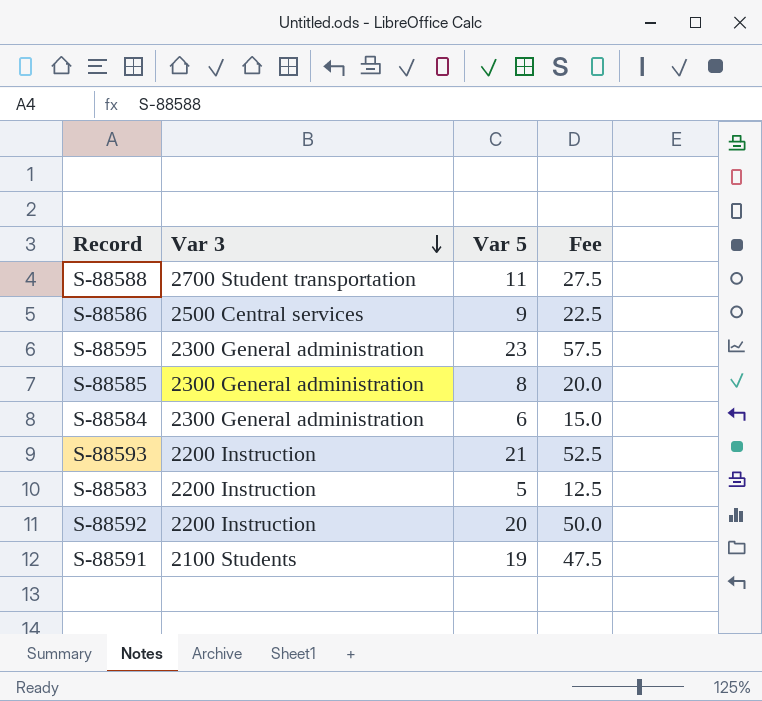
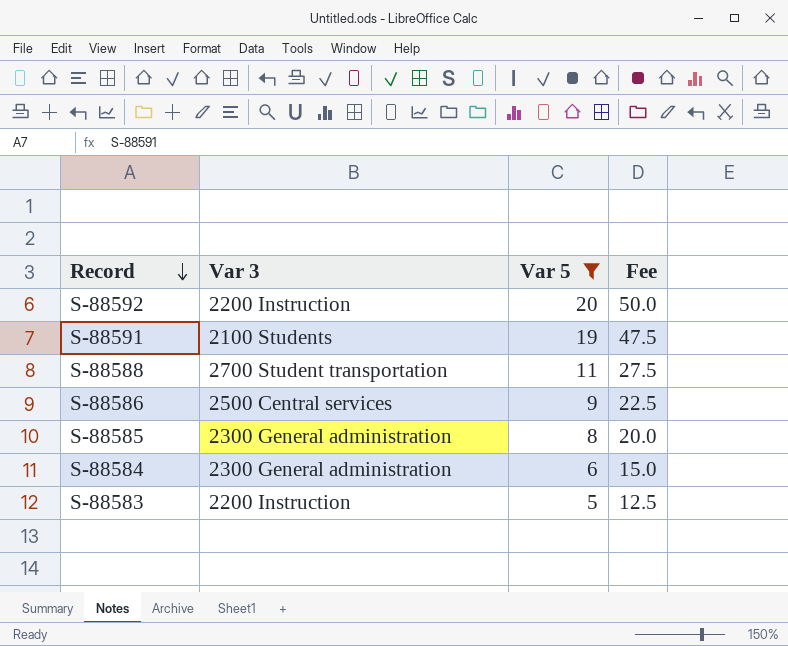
filter: none -> Var 5 <= 20
row order: Var 3 descending -> Record descending

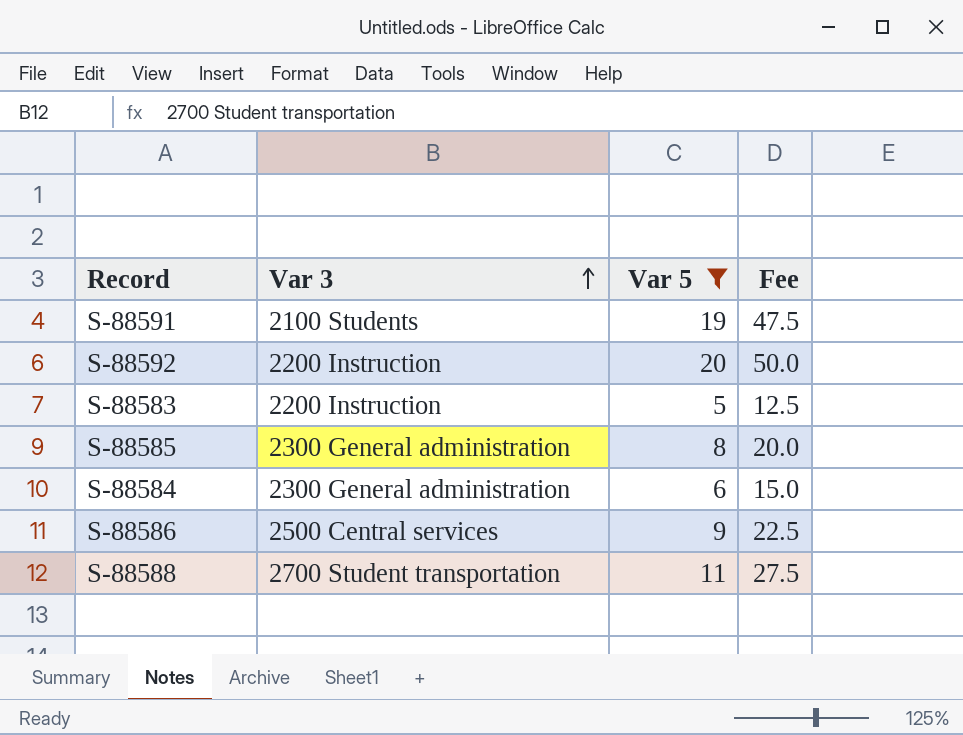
row order: Record descending -> Var 3 ascending

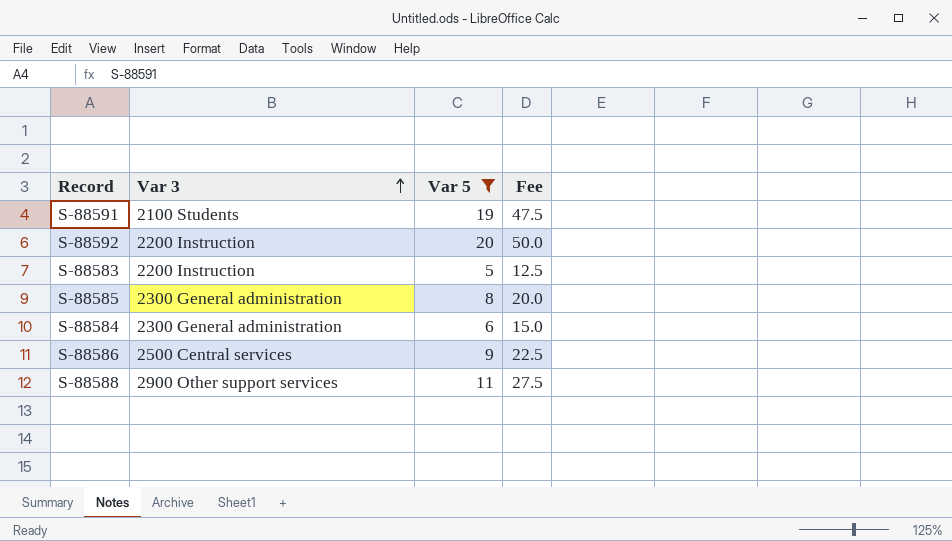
S-88588 | Var 3: 2700 Student transportation -> 2900 Other support services

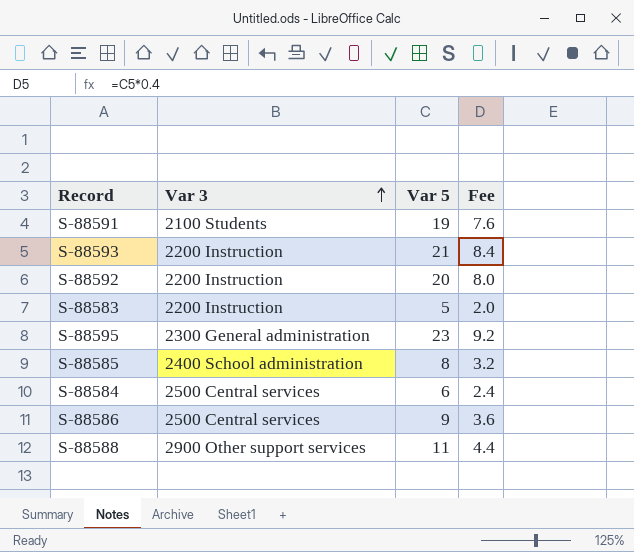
filter: Var 5 <= 20 -> none
column Fee | formula: [Var 5] * 2.5 -> [Var 5] * 0.4
S-88585 | Var 3: 2300 General administration -> 2400 School administration
S-88584 | Var 3: 2300 General administration -> 2500 Central services

